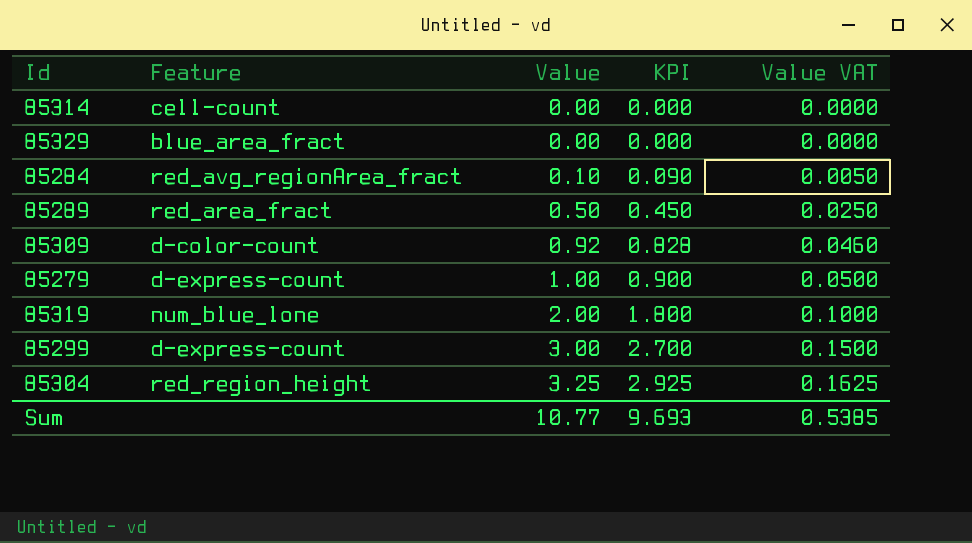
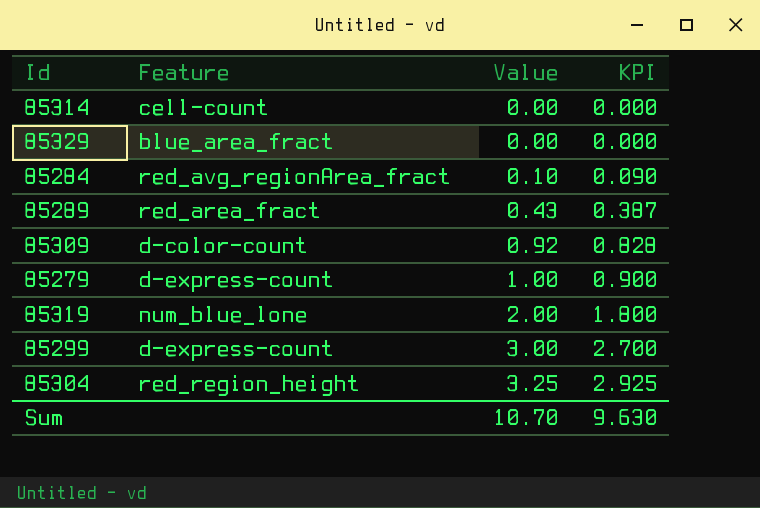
column Value VAT | formula: [Value] * 0.05 -> none
85289 | Value: 0.50 -> 0.43
85289 | KPI: 0.450 -> 0.387
Sum | Value: 10.77 -> 10.70
Sum | KPI: 9.693 -> 9.630

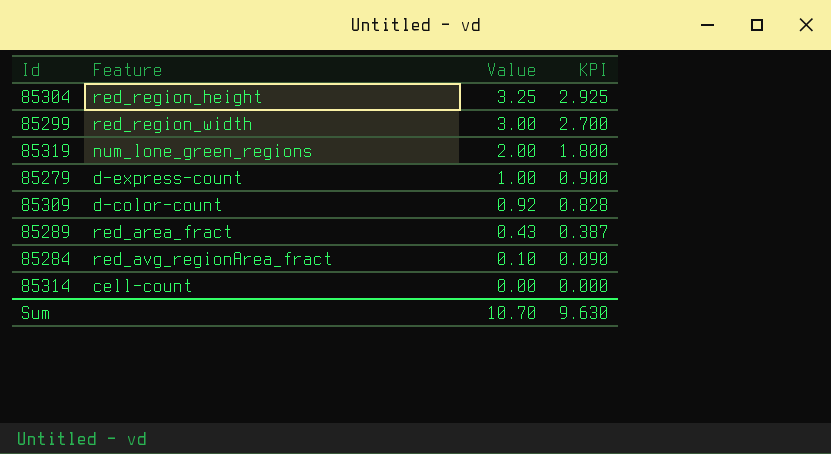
row order: Value ascending -> Value descending
row 85329: blue_area_fract | 0.00 | 0.000 -> none
85299 | Feature: d-express-count -> red_region_width
85319 | Feature: num_blue_lone -> num_lone_green_regions

